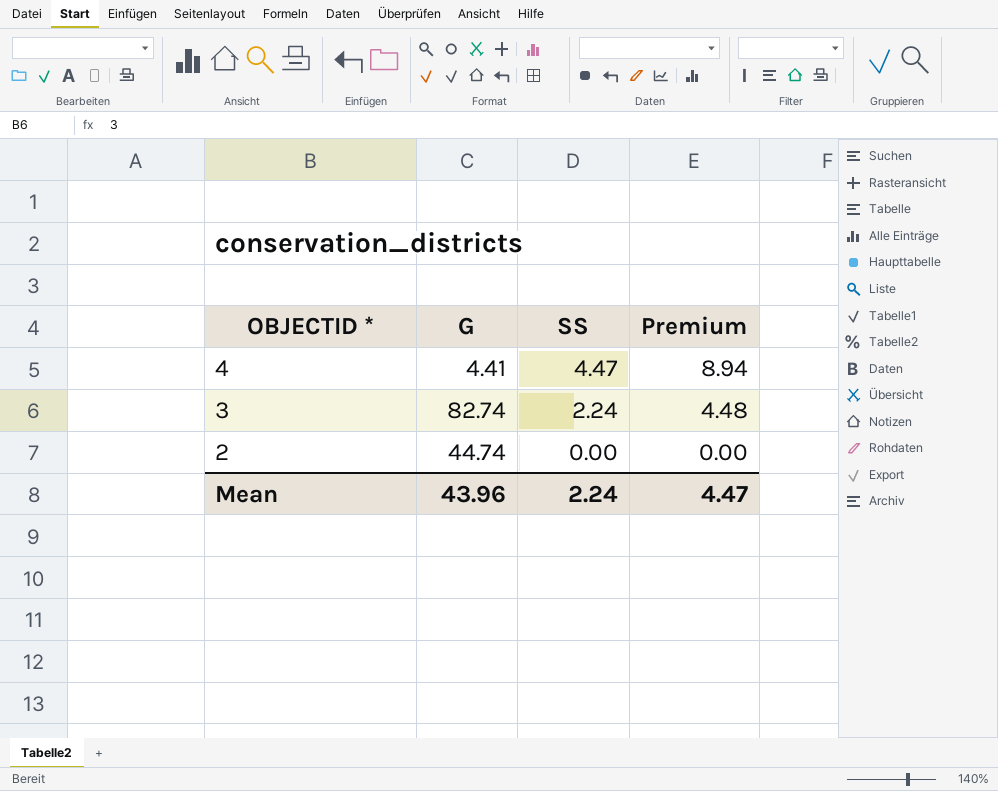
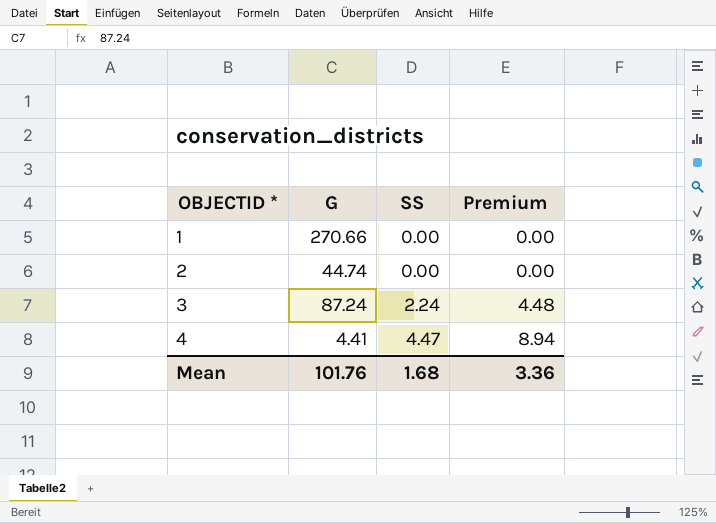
row order: OBJECTID * descending -> OBJECTID * ascending
row 1: none -> 270.66 | 0.00 | 0.00
3 | G: 82.74 -> 87.24
Mean | G: 43.96 -> 101.76
Mean | SS: 2.24 -> 1.68
Mean | Premium: 4.47 -> 3.36

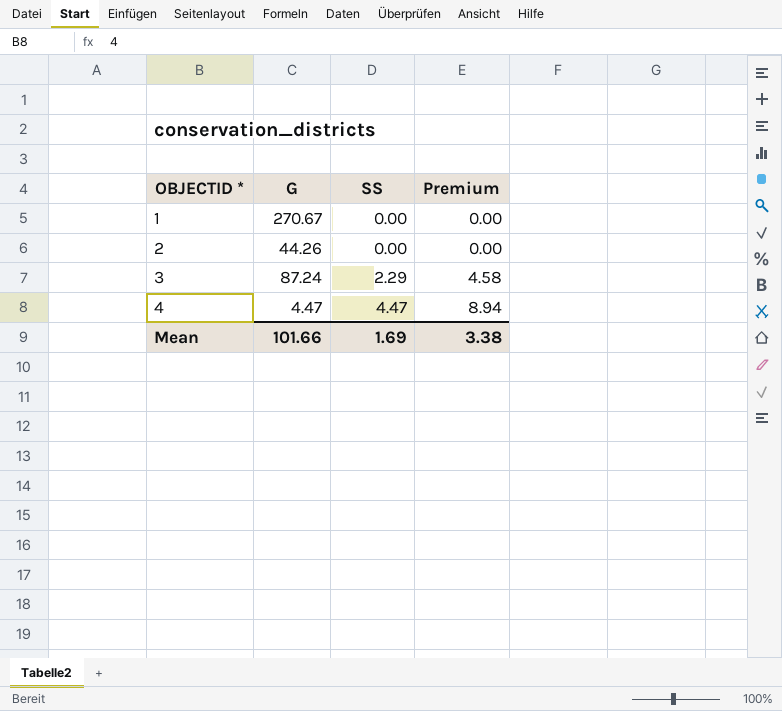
1 | G: 270.66 -> 270.67
2 | G: 44.74 -> 44.26
3 | SS: 2.24 -> 2.29
3 | Premium: 4.48 -> 4.58
4 | G: 4.41 -> 4.47
Mean | G: 101.76 -> 101.66
Mean | SS: 1.68 -> 1.69
Mean | Premium: 3.36 -> 3.38

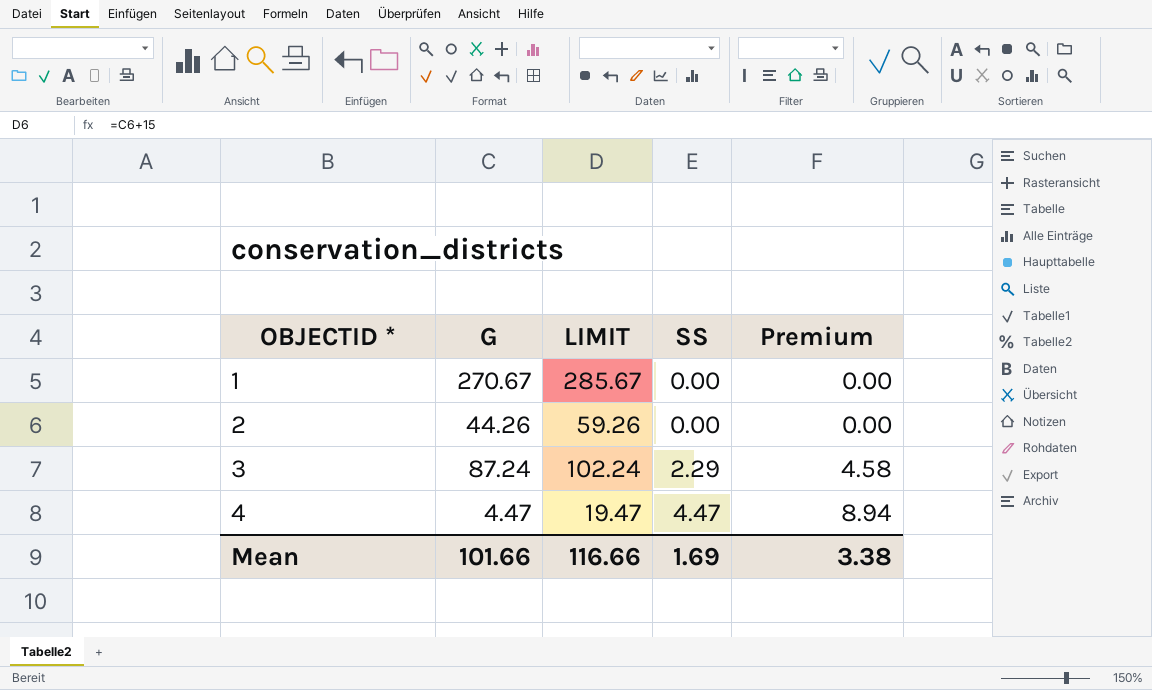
column LIMIT | formula: none -> [G] + 15

